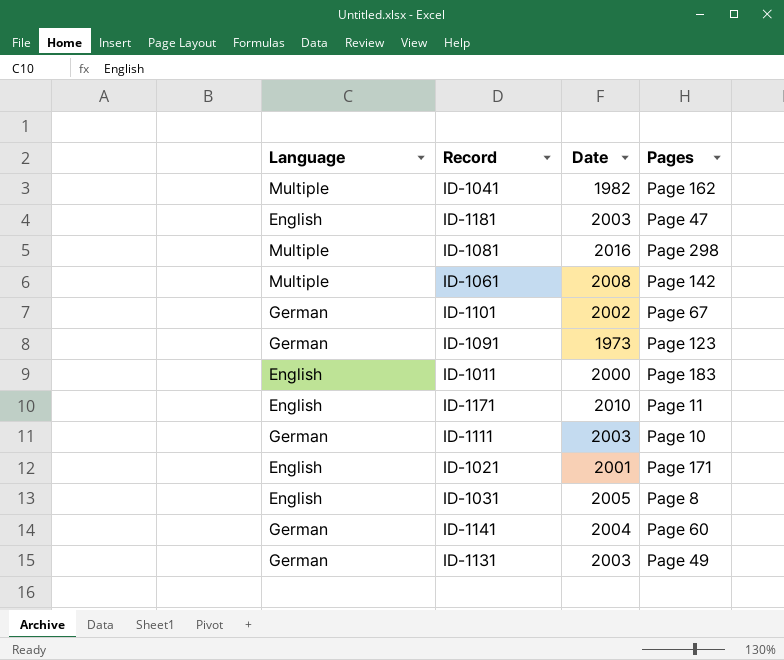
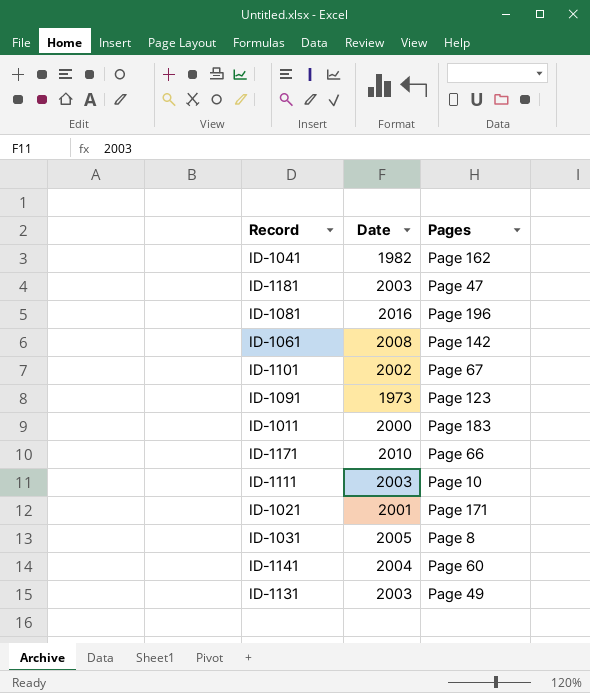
column Language | position: 1 -> none
ID-1081 | Pages: Page 298 -> Page 196
ID-1171 | Pages: Page 11 -> Page 66

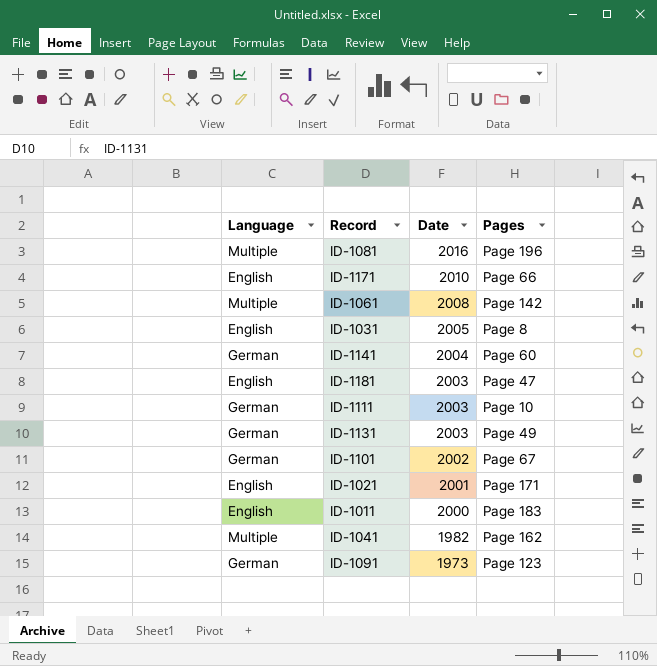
row order: none -> Date descending
column Language | position: none -> 1

